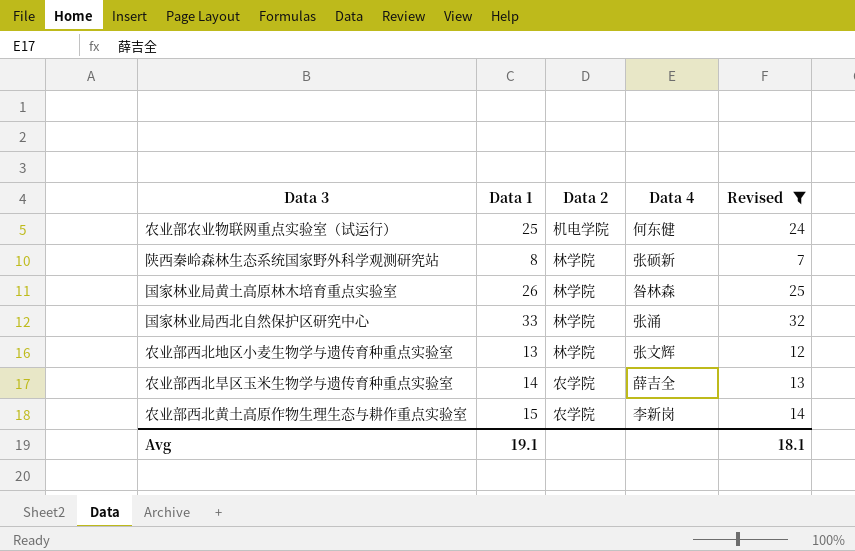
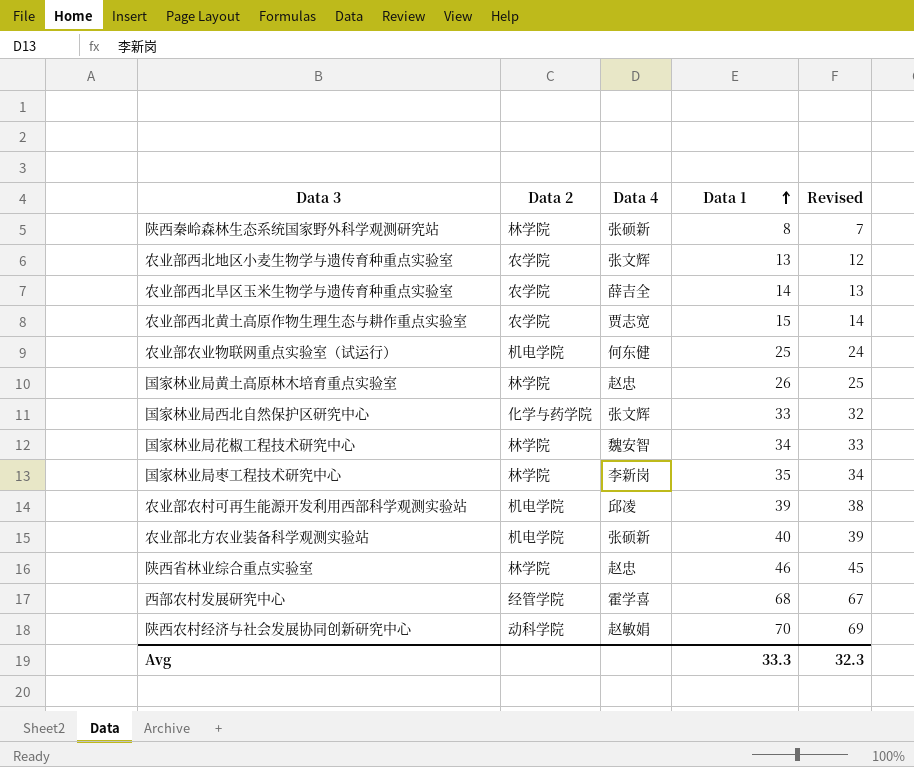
filter: Revised <= 32 -> none
row order: none -> Data 1 ascending
column Data 1 | position: 2 -> 4
农业部西北地区小麦生物学与遗传育种重点实验室 | Data 2: 林学院 -> 农学院
农业部西北黄土高原作物生理生态与耕作重点实验室 | Data 4: 李新岗 -> 贾志宽
国家林业局黄土高原林木培育重点实验室 | Data 4: 昝林森 -> 赵忠
国家林业局西北自然保护区研究中心 | Data 2: 林学院 -> 化学与药学院
国家林业局西北自然保护区研究中心 | Data 4: 张涌 -> 张文辉
Avg | Data 1: 19.1 -> 33.3
Avg | Revised: 18.1 -> 32.3

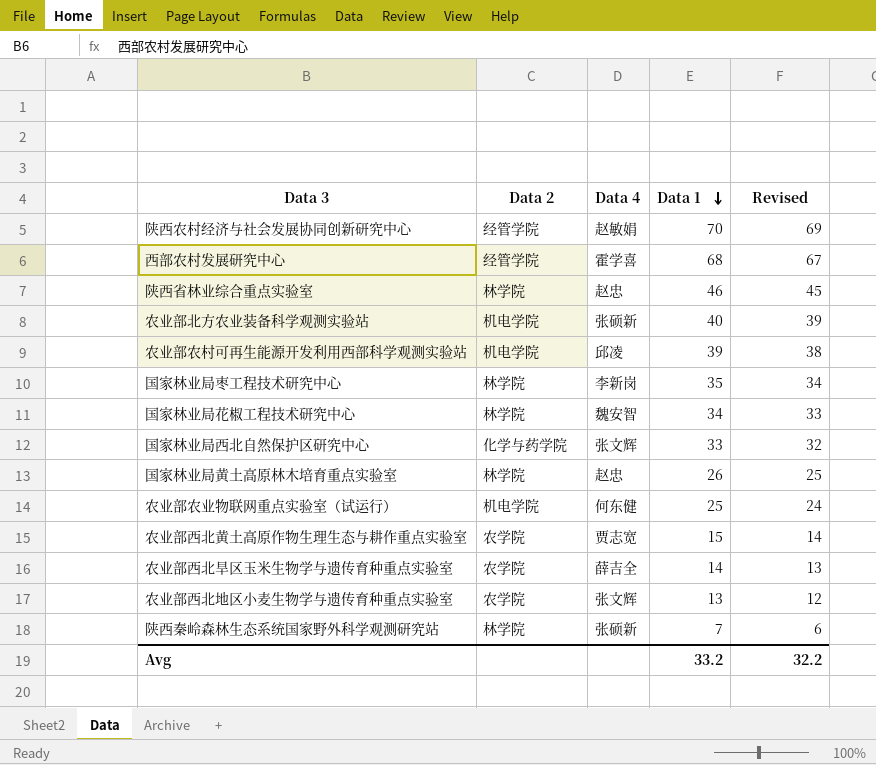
row order: Data 1 ascending -> Data 1 descending
陕西农村经济与社会发展协同创新研究中心 | Data 2: 动科学院 -> 经管学院
陕西秦岭森林生态系统国家野外科学观测研究站 | Data 1: 8 -> 7
陕西秦岭森林生态系统国家野外科学观测研究站 | Revised: 7 -> 6
Avg | Data 1: 33.3 -> 33.2
Avg | Revised: 32.3 -> 32.2

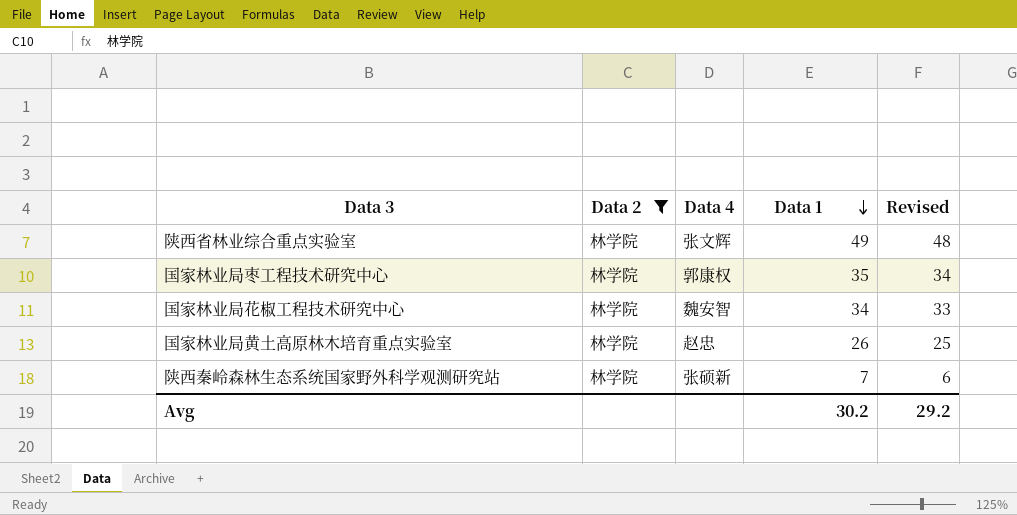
filter: none -> Data 2 = 林学院
陕西省林业综合重点实验室 | Data 4: 赵忠 -> 张文辉
陕西省林业综合重点实验室 | Data 1: 46 -> 49
陕西省林业综合重点实验室 | Revised: 45 -> 48
国家林业局枣工程技术研究中心 | Data 4: 李新岗 -> 郭康权
Avg | Data 1: 33.2 -> 30.2
Avg | Revised: 32.2 -> 29.2

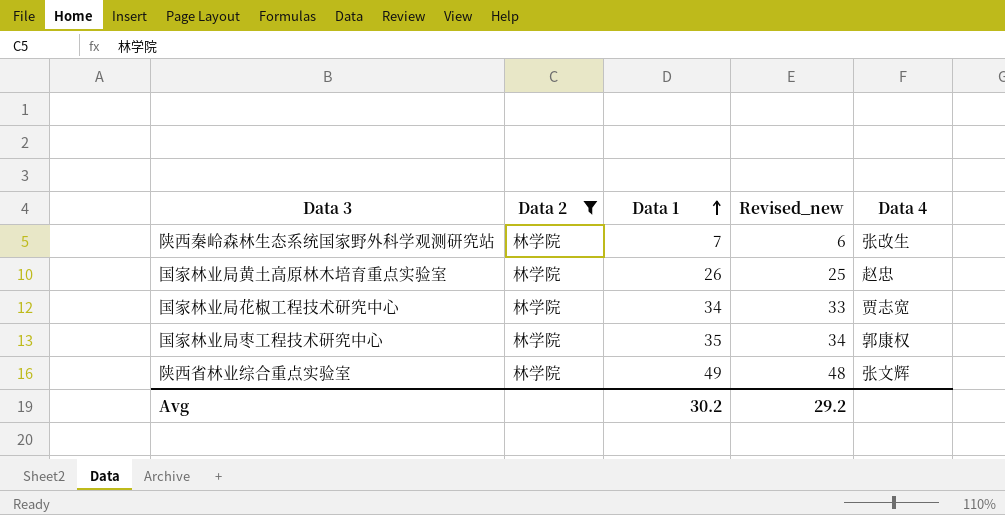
row order: Data 1 descending -> Data 1 ascending
column name: Revised -> Revised_new
column Data 4 | position: 3 -> 5
陕西秦岭森林生态系统国家野外科学观测研究站 | Data 4: 张硕新 -> 张改生
国家林业局花椒工程技术研究中心 | Data 4: 魏安智 -> 贾志宽

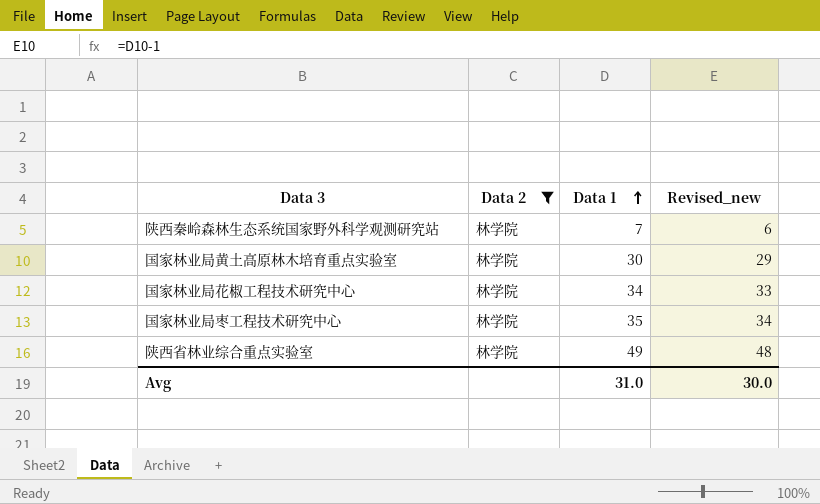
column Data 4 | position: 5 -> none
国家林业局黄土高原林木培育重点实验室 | Data 1: 26 -> 30
国家林业局黄土高原林木培育重点实验室 | Revised_new: 25 -> 29
Avg | Data 1: 30.2 -> 31.0
Avg | Revised_new: 29.2 -> 30.0

